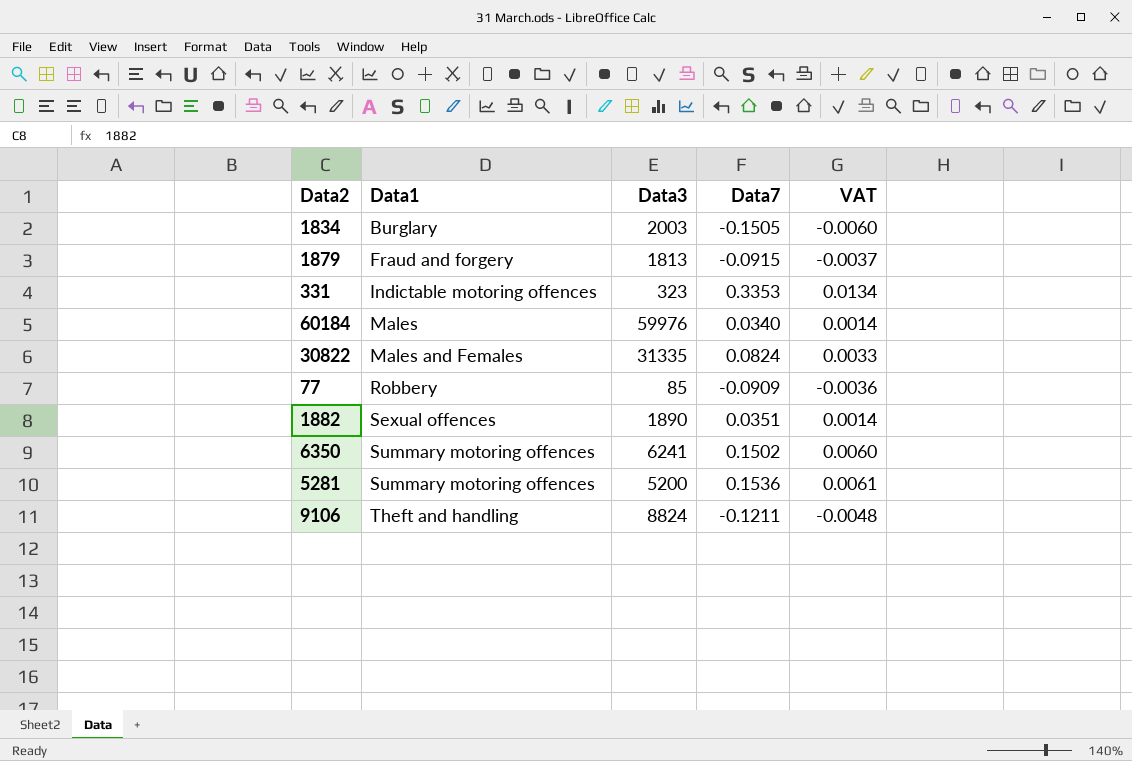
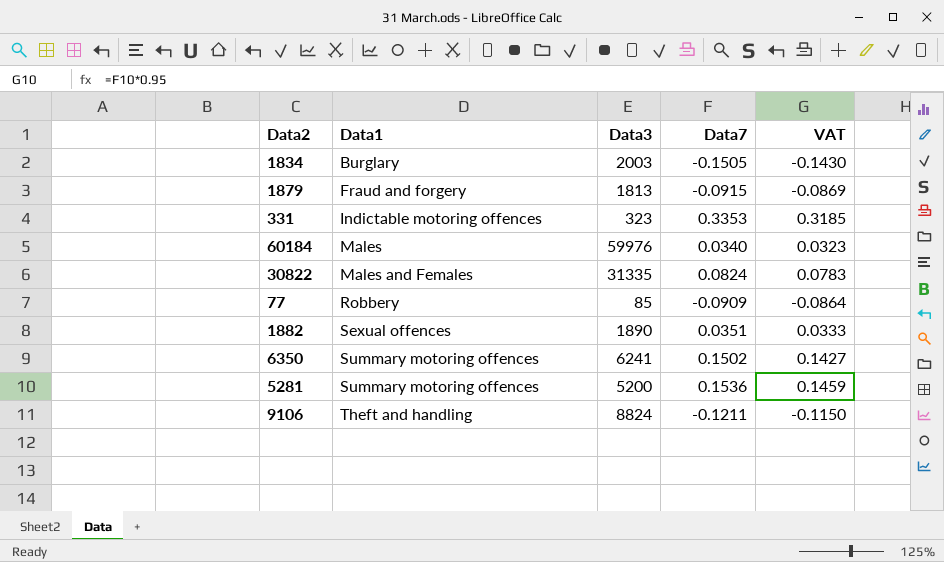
column VAT | formula: [Data7] * 0.04 -> [Data7] * 0.95

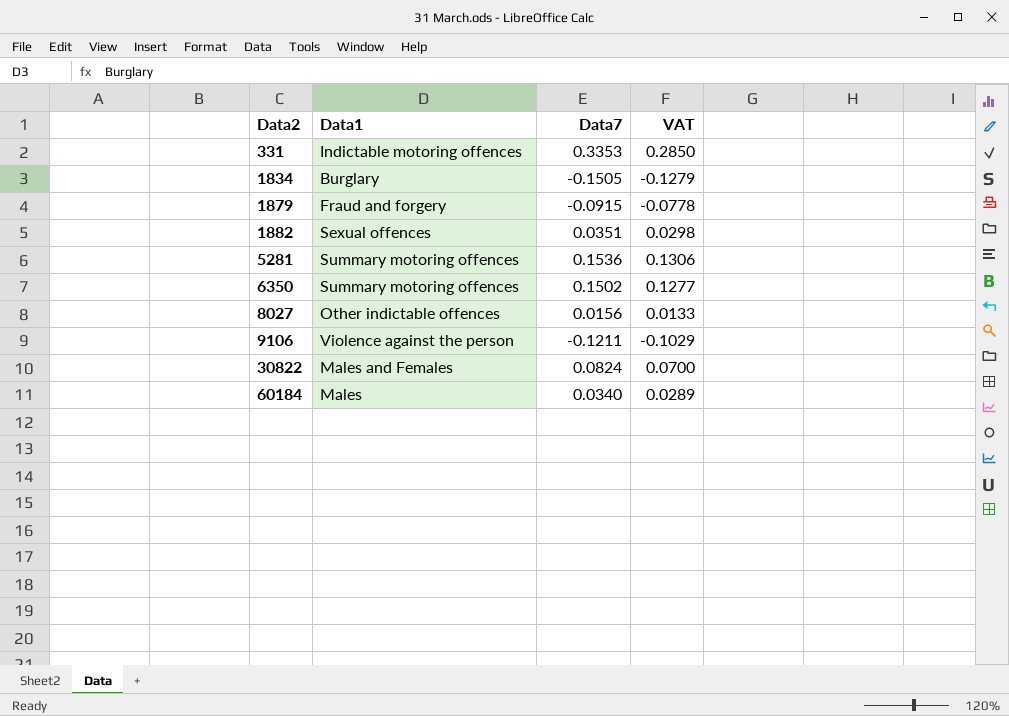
row order: Data1 ascending -> Data2 ascending
column Data3 | position: 3 -> none
column VAT | formula: [Data7] * 0.95 -> [Data7] * 0.85
row 77: Robbery | 85 | -0.0909 | -0.0864 -> none
row 8027: none -> Other indictable offences | 0.0156 | 0.0133
9106 | Data1: Theft and handling -> Violence against the person

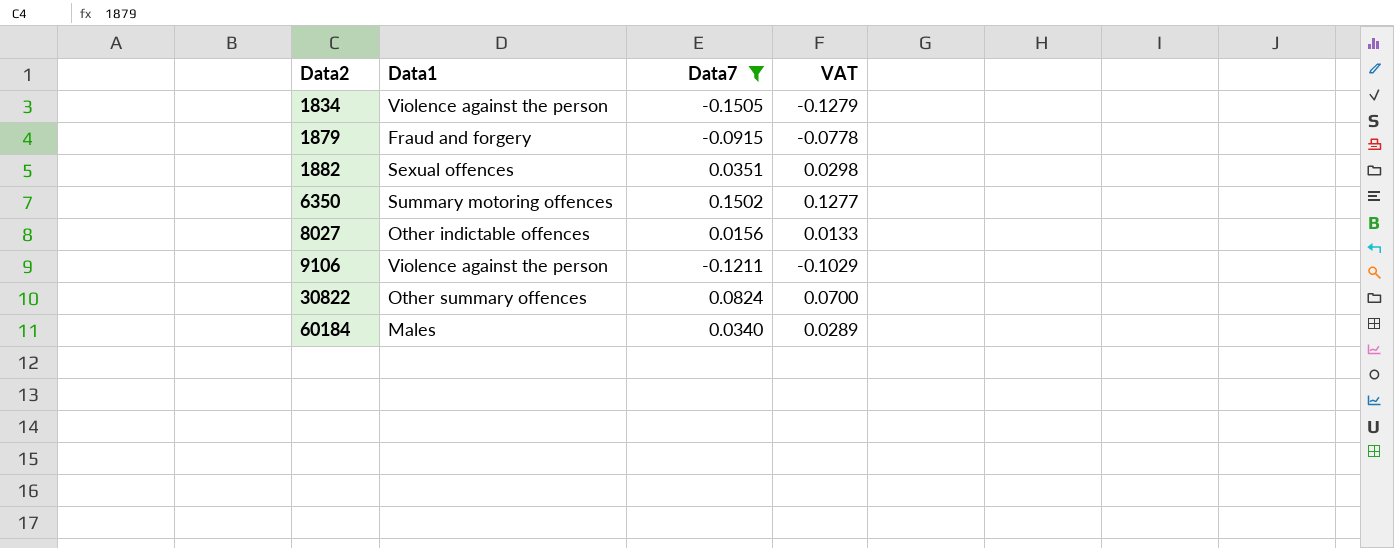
filter: none -> Data7 <= 0.1502
1834 | Data1: Burglary -> Violence against the person
30822 | Data1: Males and Females -> Other summary offences

